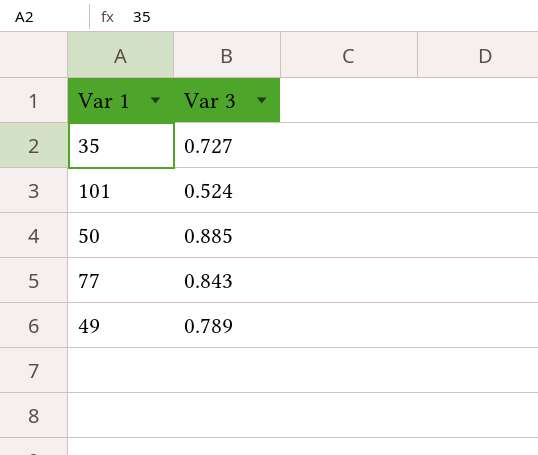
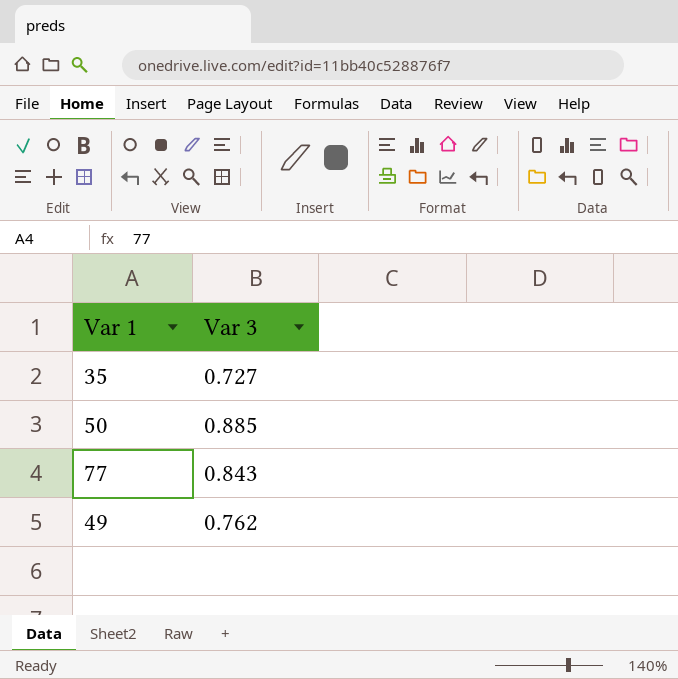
row 101: 0.524 -> none
49 | Var 3: 0.789 -> 0.762

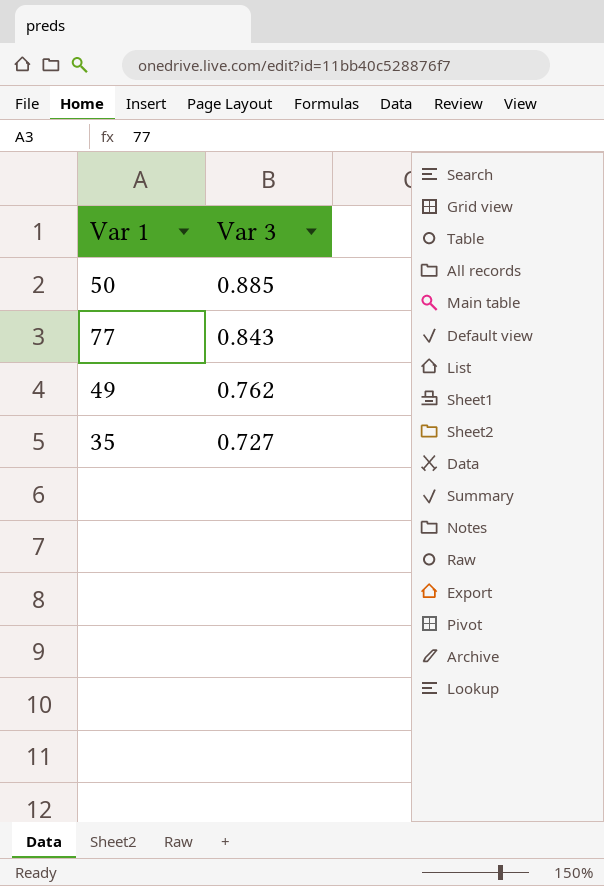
row order: none -> Var 3 descending

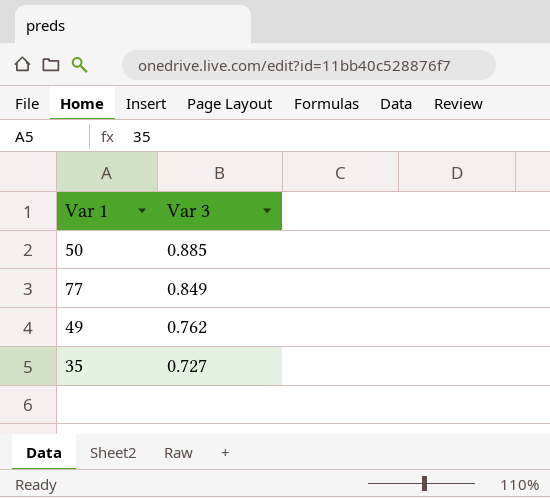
77 | Var 3: 0.843 -> 0.849

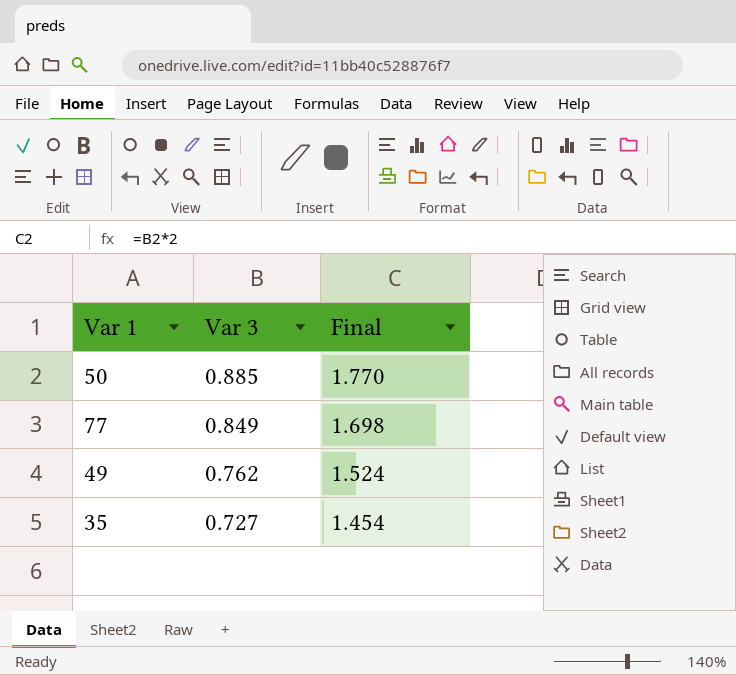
column Final | formula: none -> [Var 3] * 2

